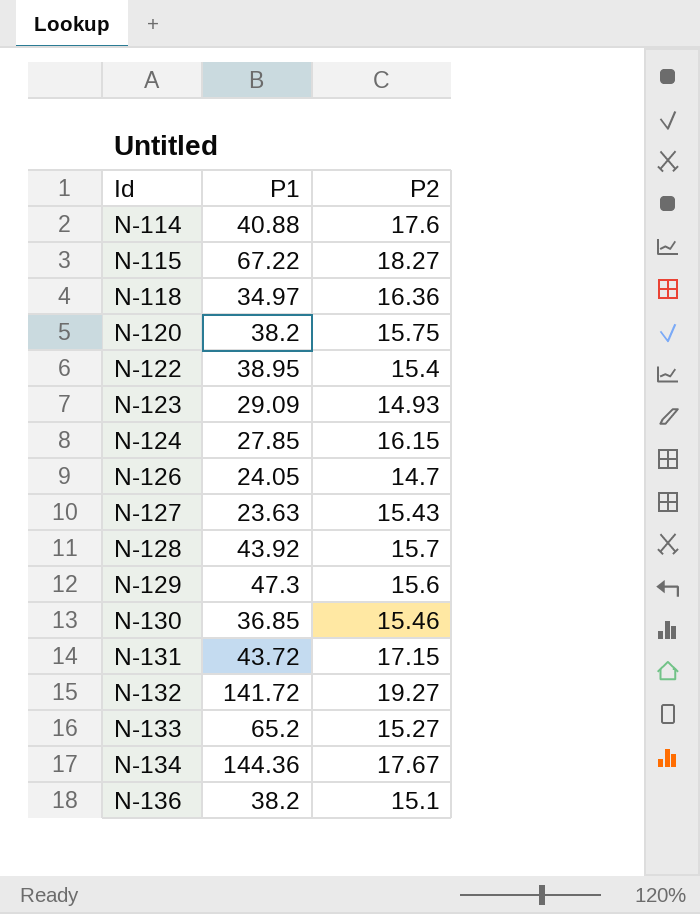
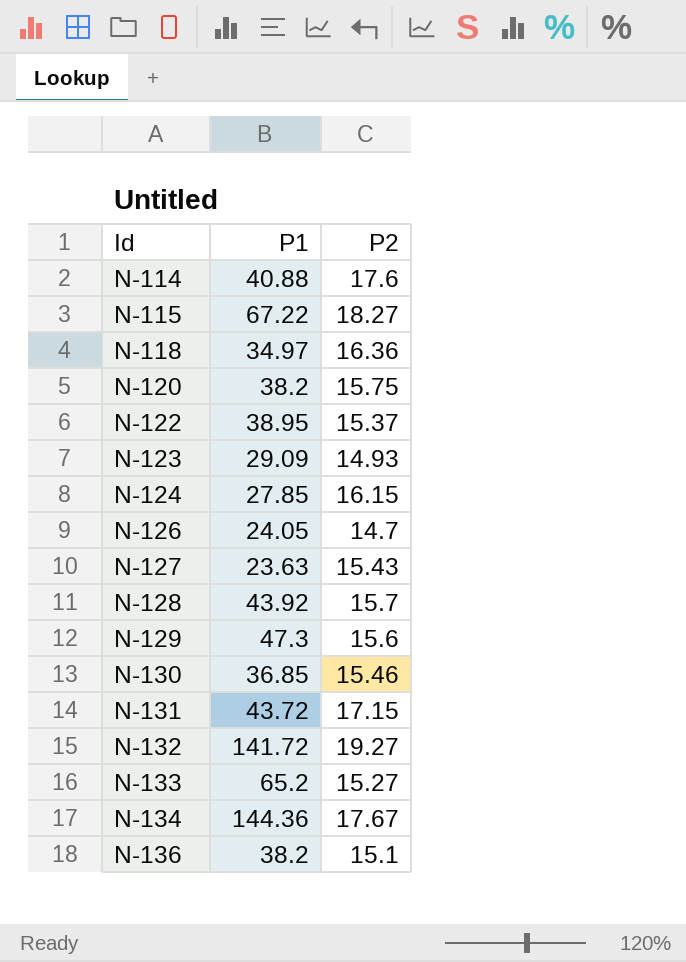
N-122 | P2: 15.4 -> 15.37

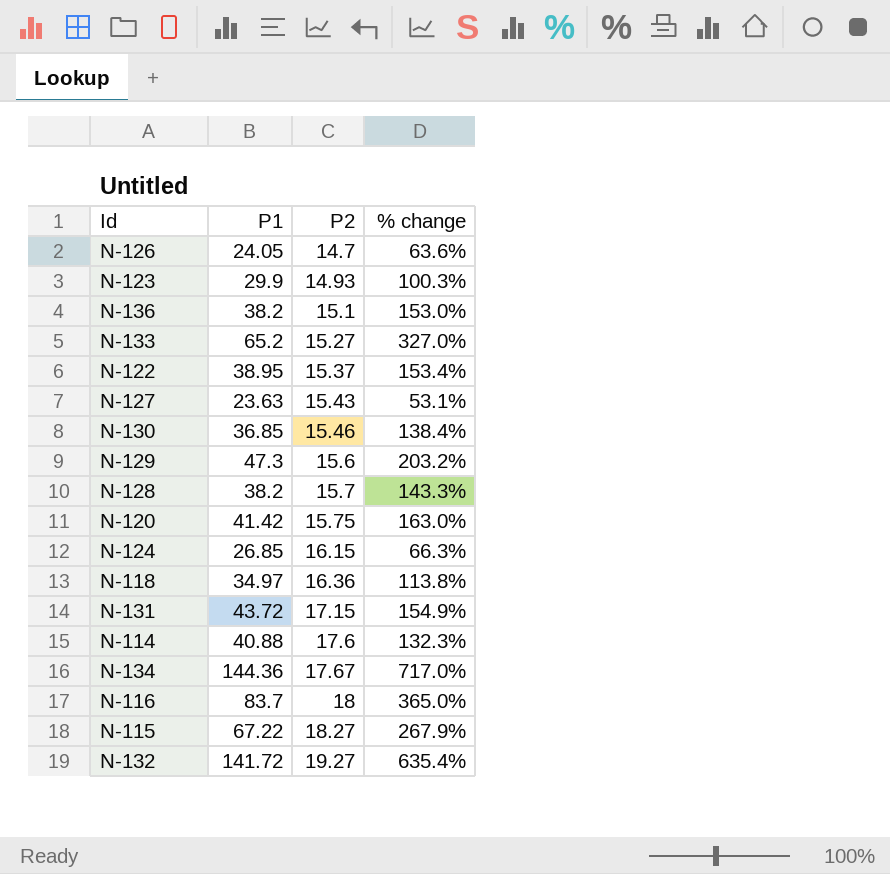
row order: Id ascending -> P2 ascending
column % change | formula: none -> ([P1] - [P2]) / [P2]
N-123 | P1: 29.09 -> 29.9
N-128 | P1: 43.92 -> 38.2
N-120 | P1: 38.2 -> 41.42
N-124 | P1: 27.85 -> 26.85
row N-116: none -> 83.7 | 18 | 365.0%

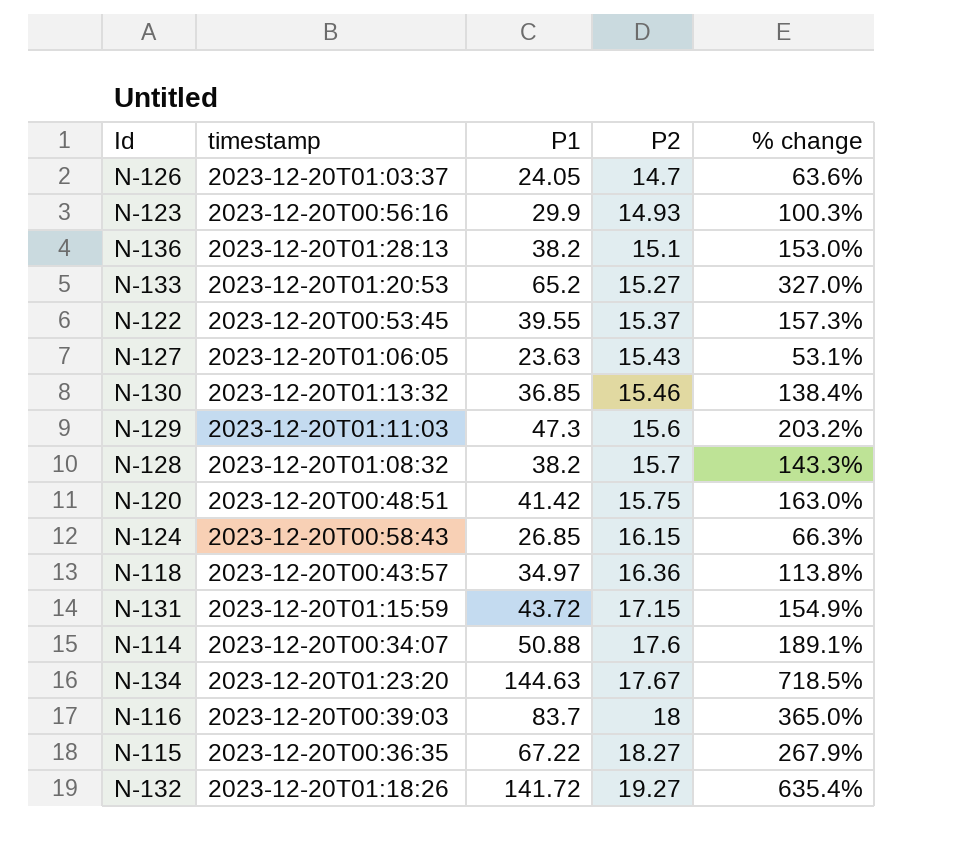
column timestamp | position: none -> 2
N-122 | P1: 38.95 -> 39.55
N-122 | % change: 153.4% -> 157.3%
N-114 | P1: 40.88 -> 50.88
N-114 | % change: 132.3% -> 189.1%
N-134 | P1: 144.36 -> 144.63
N-134 | % change: 717.0% -> 718.5%

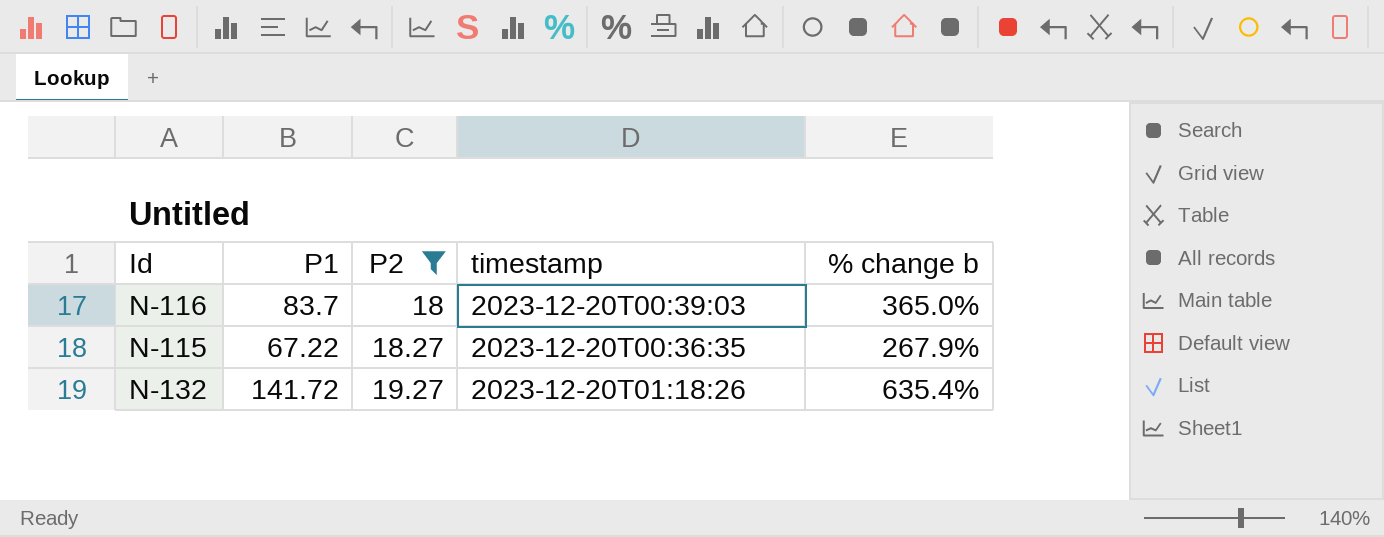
filter: none -> P2 >= 18
column timestamp | position: 2 -> 4
column name: % change -> % change b

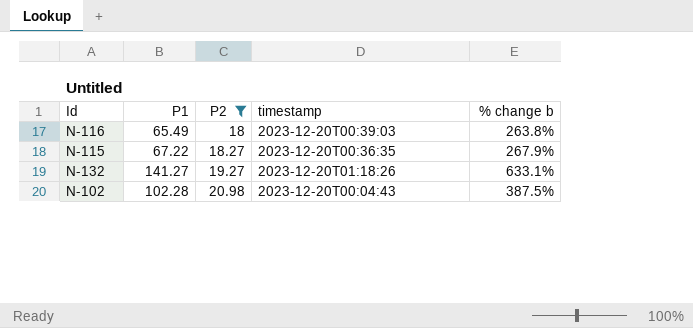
N-116 | P1: 83.7 -> 65.49
N-116 | % change b: 365.0% -> 263.8%
N-132 | P1: 141.72 -> 141.27
N-132 | % change b: 635.4% -> 633.1%
row N-102: none -> 102.28 | 20.98 | 2023-12-20T00:04:43 | 387.5%

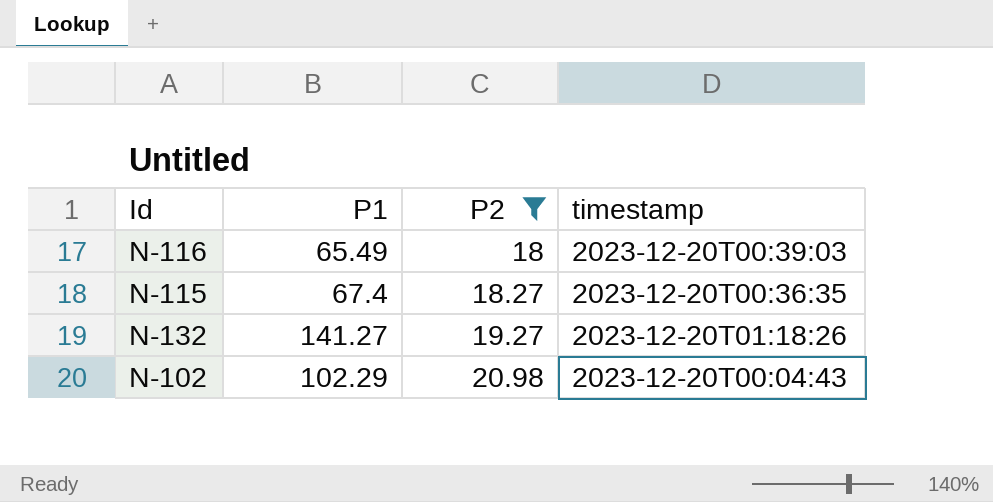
column % change b | formula: ([P1] - [P2]) / [P2] -> none
N-115 | P1: 67.22 -> 67.4
N-102 | P1: 102.28 -> 102.29

